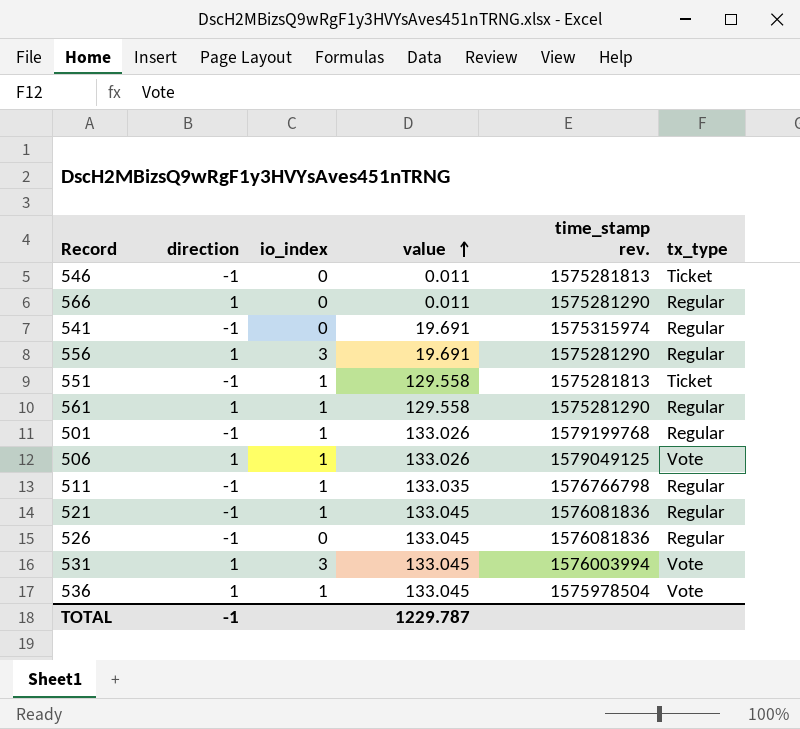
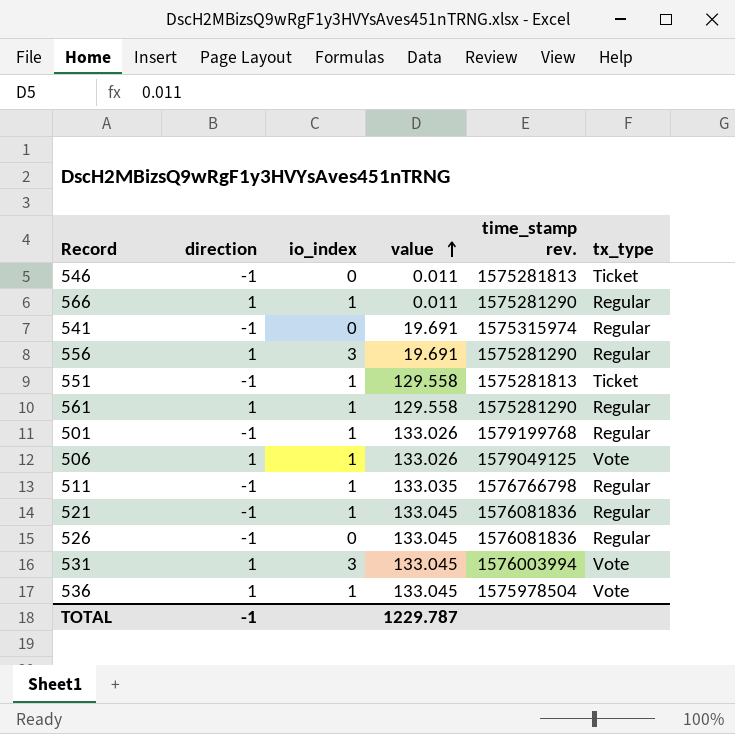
566 | io_index: 0 -> 1

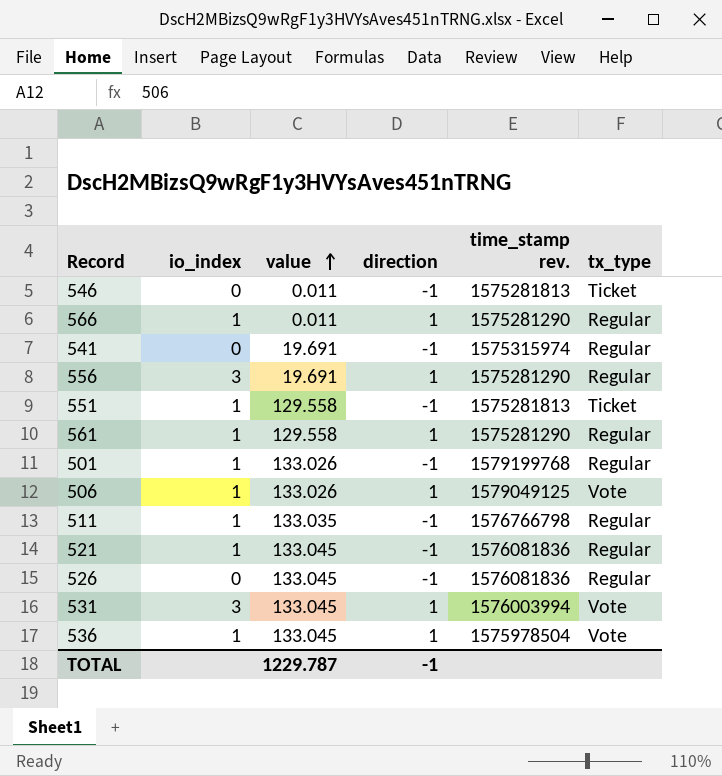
column direction | position: 2 -> 4

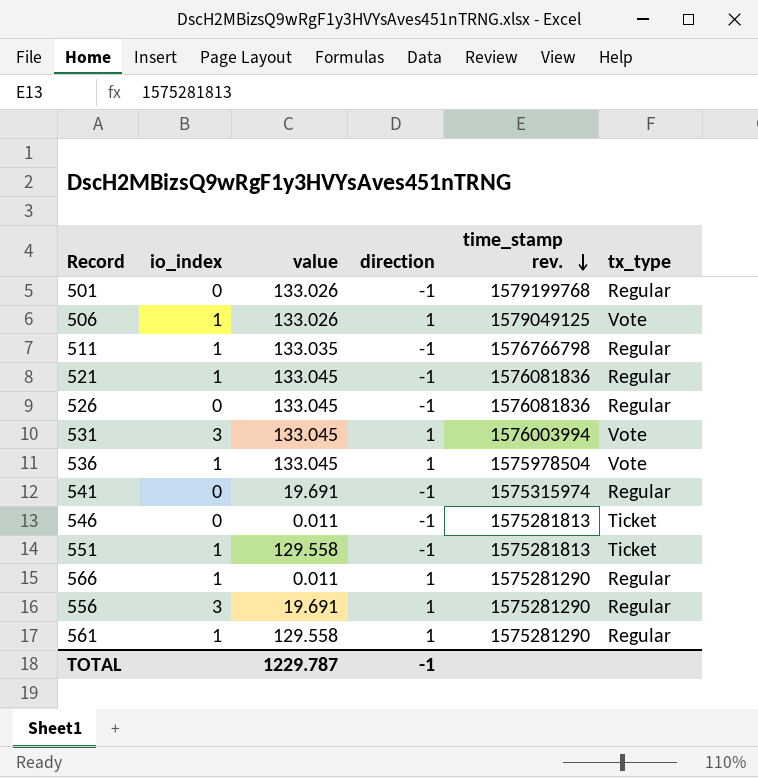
row order: value ascending -> time_stamp rev. descending
501 | io_index: 1 -> 0

